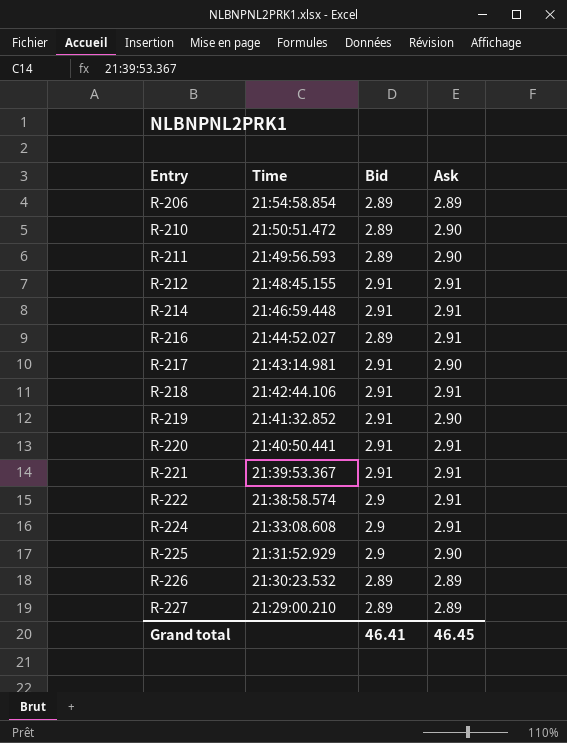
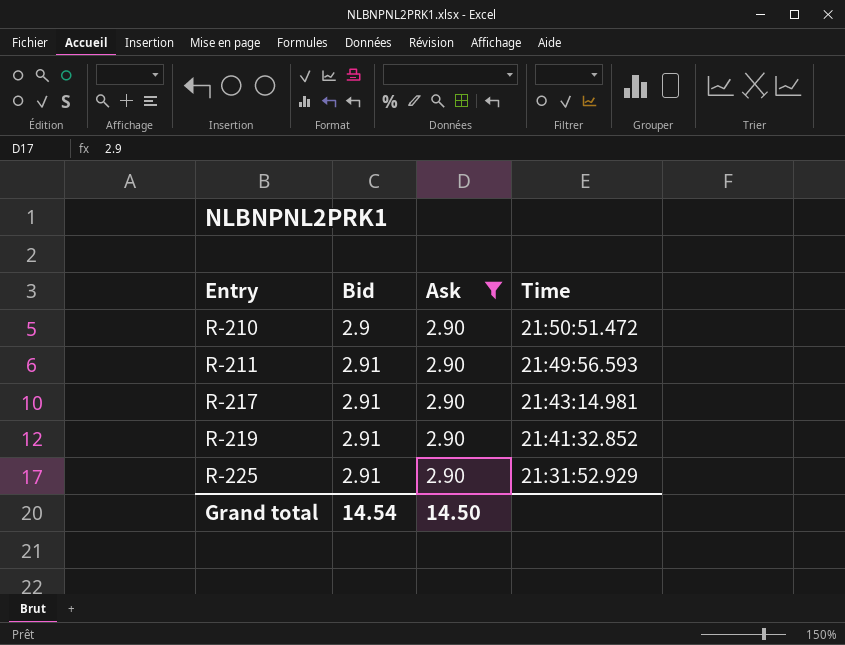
filter: none -> Ask = 2.90
column Time | position: 2 -> 4
R-210 | Bid: 2.89 -> 2.9
R-211 | Bid: 2.89 -> 2.91
R-225 | Bid: 2.9 -> 2.91
Grand total | Bid: 46.41 -> 14.54
Grand total | Ask: 46.45 -> 14.50

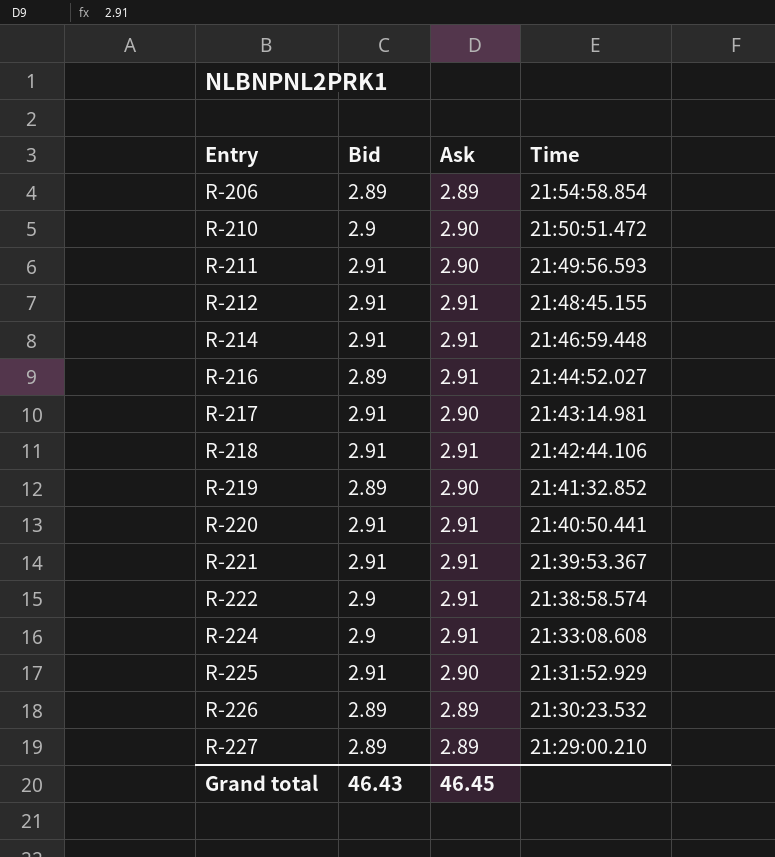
filter: Ask = 2.90 -> none
R-219 | Bid: 2.91 -> 2.89
Grand total | Bid: 14.54 -> 46.43
Grand total | Ask: 14.50 -> 46.45

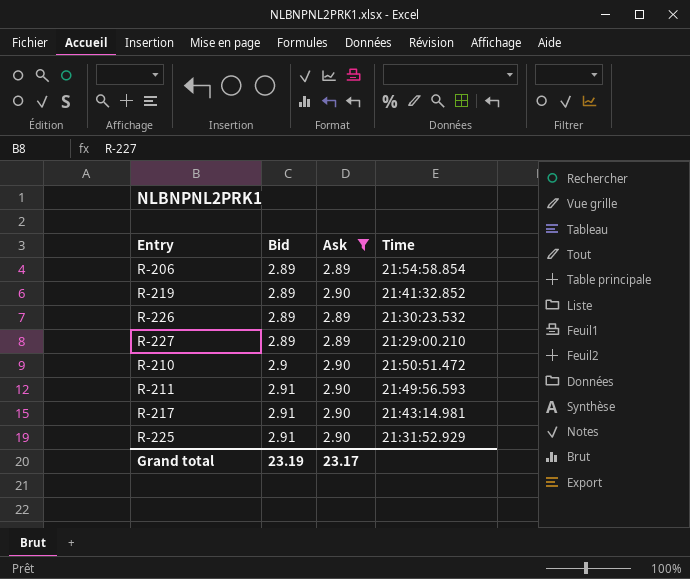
filter: none -> Ask != 2.91
row order: Entry ascending -> Bid ascending
Grand total | Bid: 46.43 -> 23.19
Grand total | Ask: 46.45 -> 23.17

